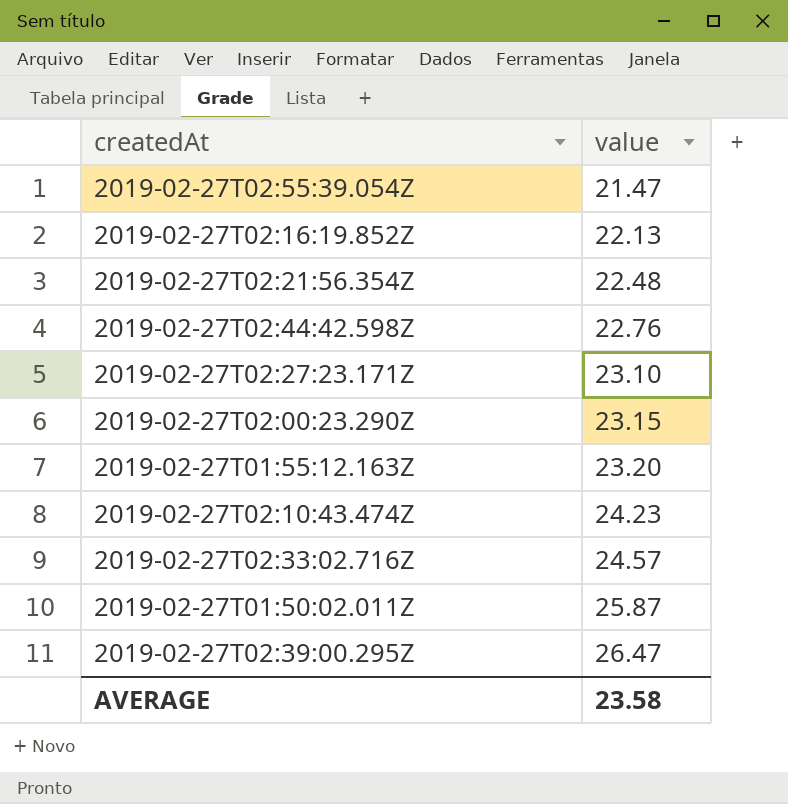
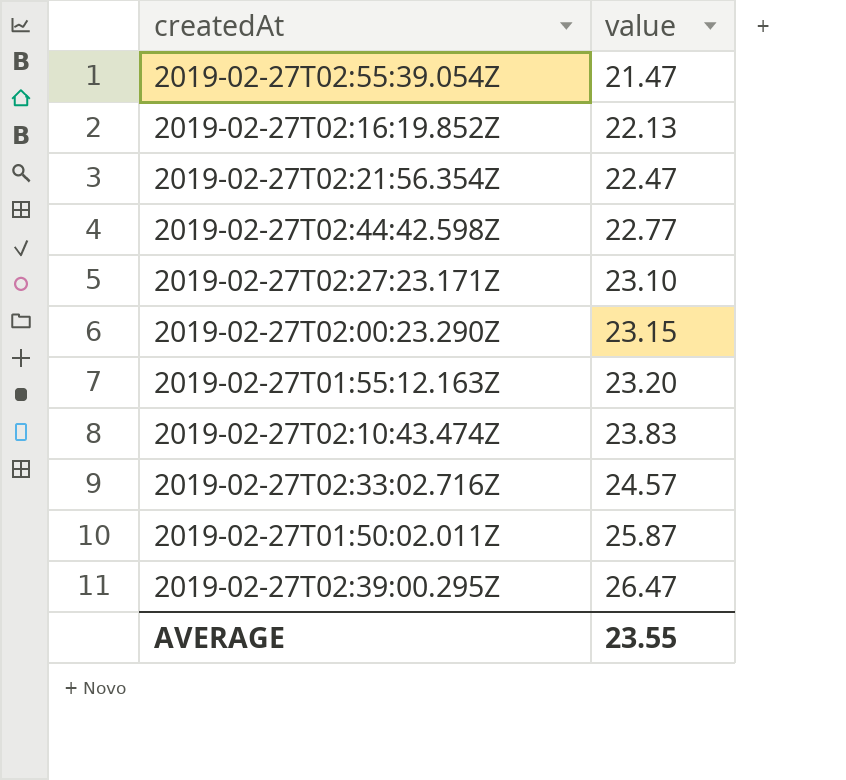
2019-02-27T02:21:56.354Z | value: 22.48 -> 22.47
2019-02-27T02:44:42.598Z | value: 22.76 -> 22.77
2019-02-27T02:10:43.474Z | value: 24.23 -> 23.83
AVERAGE | value: 23.58 -> 23.55

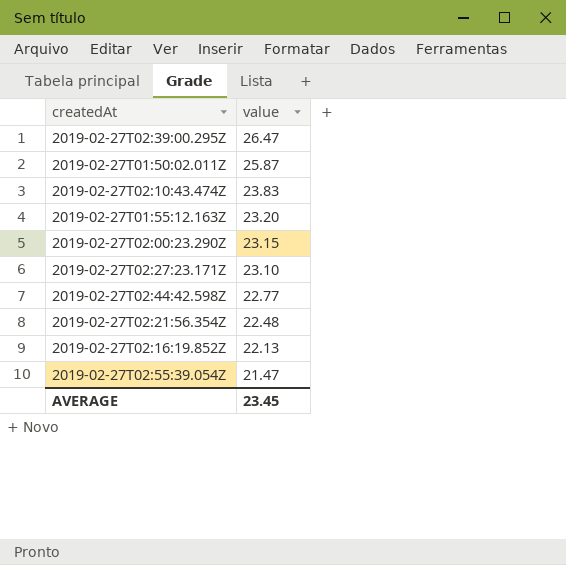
row order: value ascending -> value descending
row 2019-02-27T02:33:02.716Z: 24.57 -> none
2019-02-27T02:21:56.354Z | value: 22.47 -> 22.48
AVERAGE | value: 23.55 -> 23.45

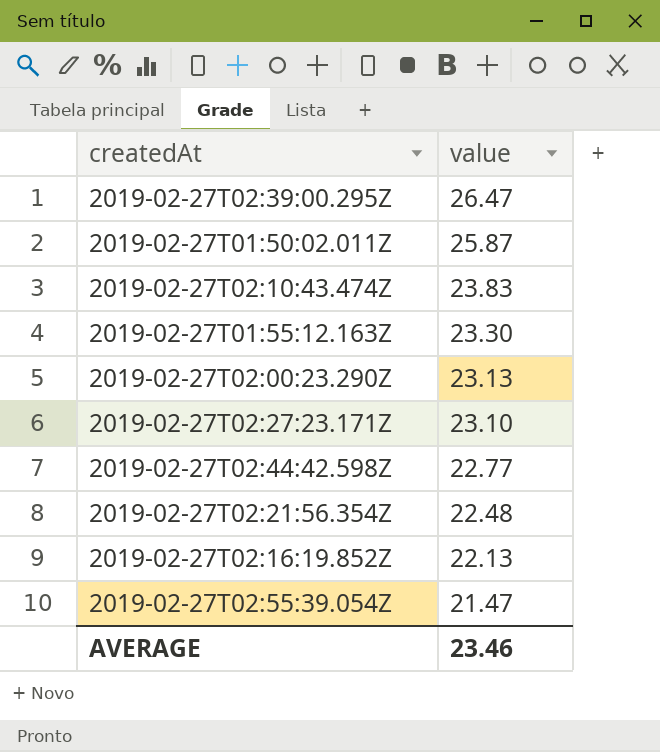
2019-02-27T01:55:12.163Z | value: 23.20 -> 23.30
2019-02-27T02:00:23.290Z | value: 23.15 -> 23.13
AVERAGE | value: 23.45 -> 23.46

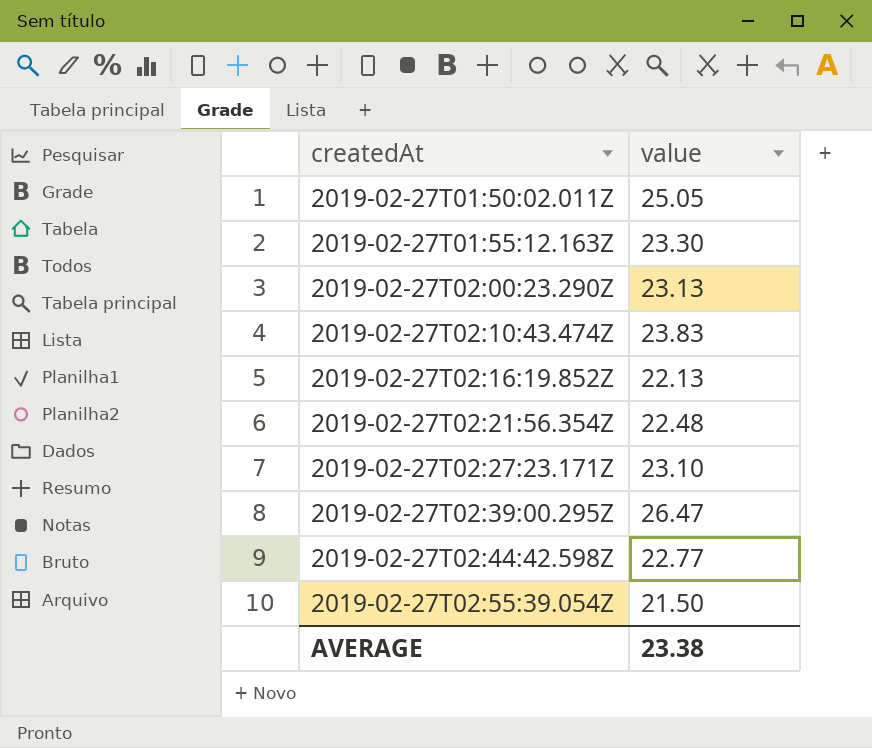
row order: value descending -> createdAt ascending
2019-02-27T01:50:02.011Z | value: 25.87 -> 25.05
2019-02-27T02:55:39.054Z | value: 21.47 -> 21.50
AVERAGE | value: 23.46 -> 23.38

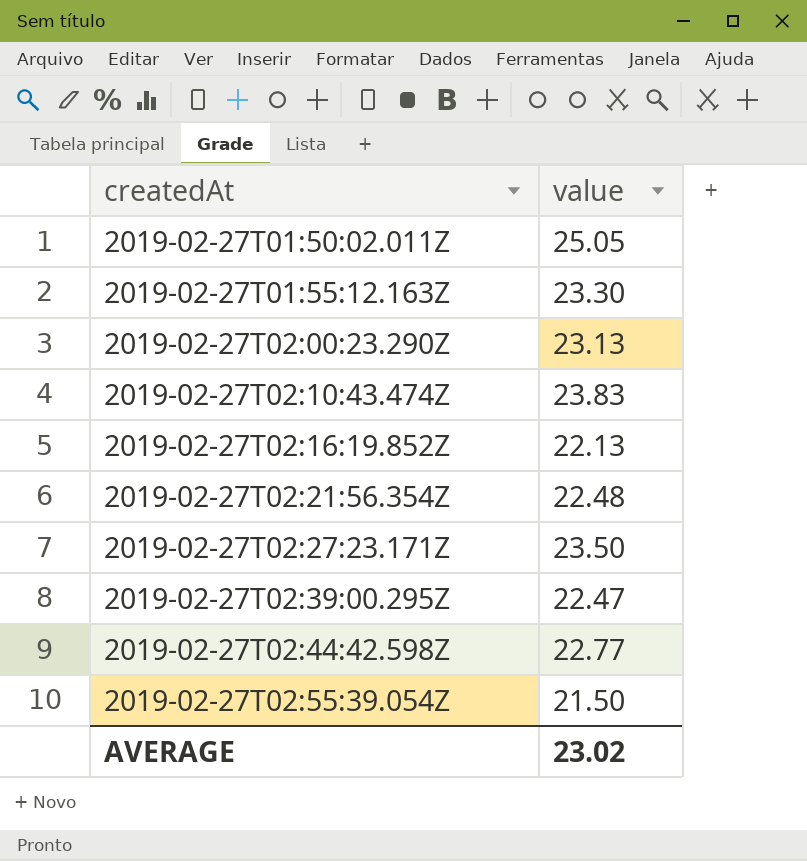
2019-02-27T02:27:23.171Z | value: 23.10 -> 23.50
2019-02-27T02:39:00.295Z | value: 26.47 -> 22.47
AVERAGE | value: 23.38 -> 23.02

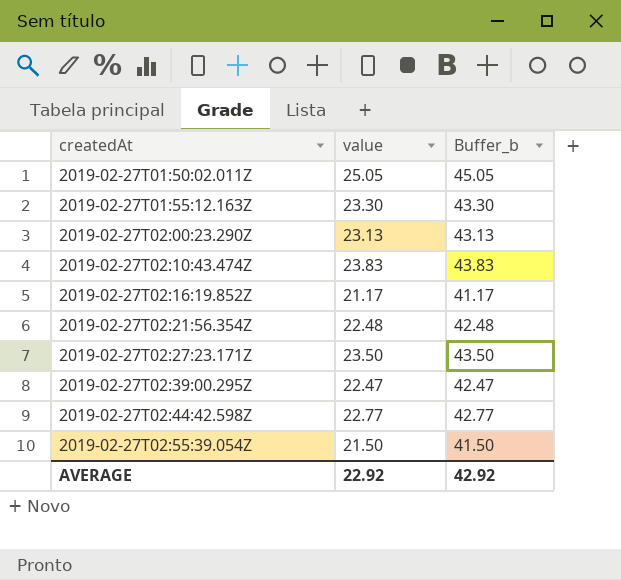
column Buffer_b | formula: none -> [value] + 20
2019-02-27T02:16:19.852Z | value: 22.13 -> 21.17
AVERAGE | value: 23.02 -> 22.92

